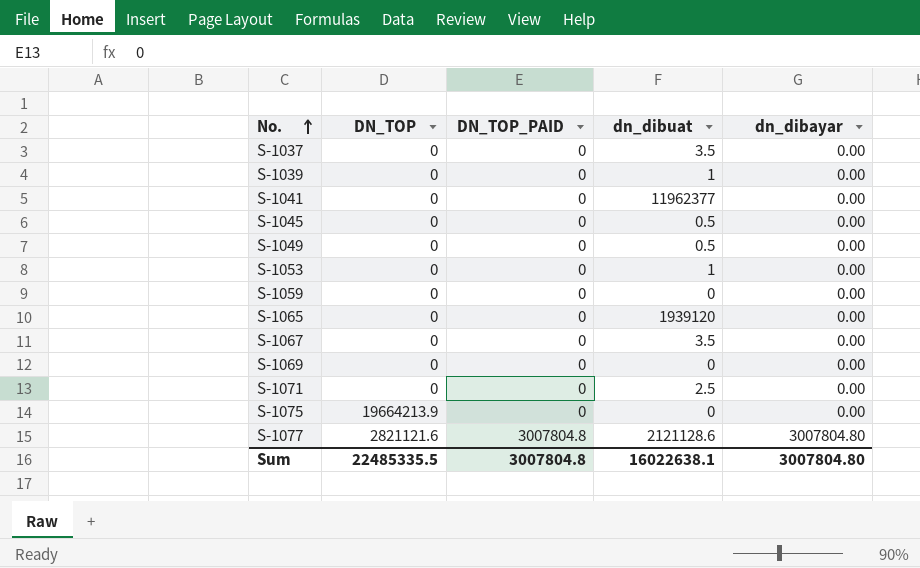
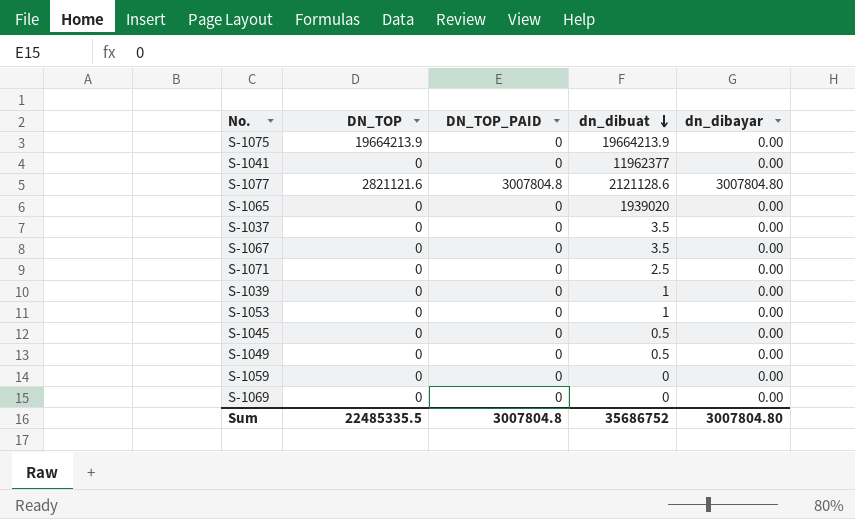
row order: No. ascending -> dn_dibuat descending
S-1075 | dn_dibuat: 0 -> 19664213.9
S-1065 | dn_dibuat: 1939120 -> 1939020
Sum | dn_dibuat: 16022638.1 -> 35686752

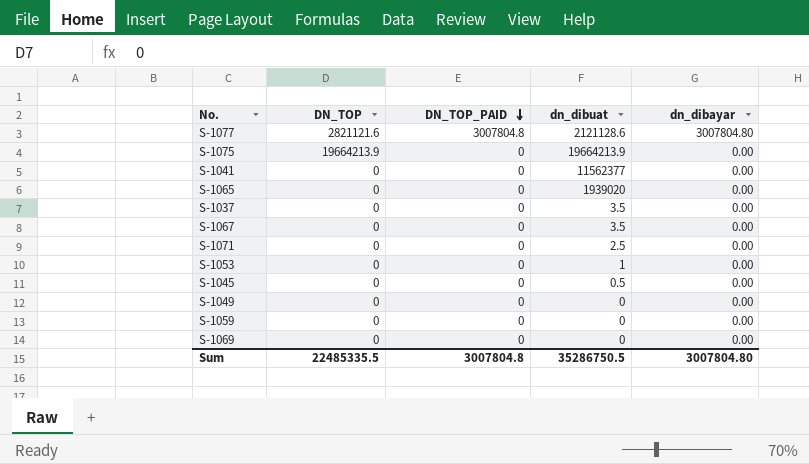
row order: dn_dibuat descending -> DN_TOP_PAID descending
row S-1039: 0 | 0 | 1 | 0.00 -> none
S-1041 | dn_dibuat: 11962377 -> 11562377
S-1049 | dn_dibuat: 0.5 -> 0
Sum | dn_dibuat: 35686752 -> 35286750.5

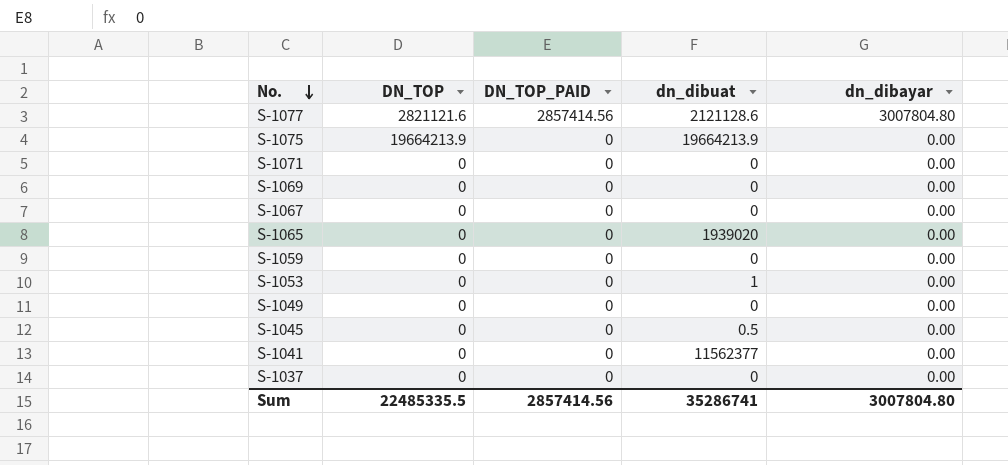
row order: DN_TOP_PAID descending -> No. descending
S-1077 | DN_TOP_PAID: 3007804.8 -> 2857414.56
S-1071 | dn_dibuat: 2.5 -> 0
S-1067 | dn_dibuat: 3.5 -> 0
S-1037 | dn_dibuat: 3.5 -> 0
Sum | DN_TOP_PAID: 3007804.8 -> 2857414.56
Sum | dn_dibuat: 35286750.5 -> 35286741

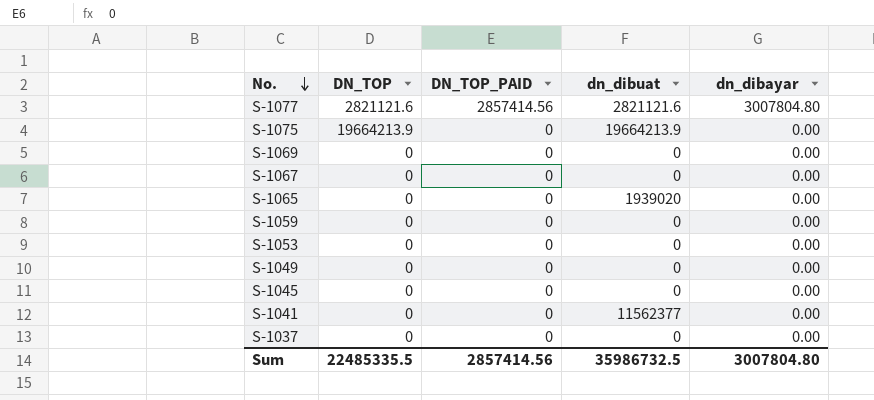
row S-1071: 0 | 0 | 0 | 0.00 -> none
S-1077 | dn_dibuat: 2121128.6 -> 2821121.6
S-1053 | dn_dibuat: 1 -> 0
S-1045 | dn_dibuat: 0.5 -> 0
Sum | dn_dibuat: 35286741 -> 35986732.5

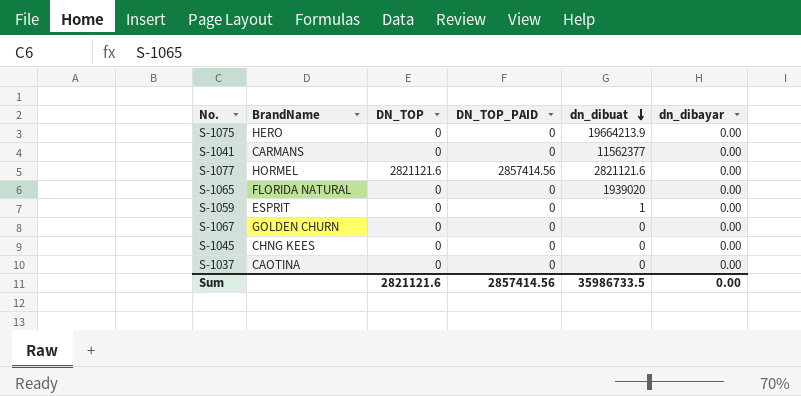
row order: No. descending -> dn_dibuat descending
column BrandName | position: none -> 2
row S-1069: 0 | 0 | 0 | 0.00 -> none
row S-1053: 0 | 0 | 0 | 0.00 -> none
row S-1049: 0 | 0 | 0 | 0.00 -> none
S-1075 | DN_TOP: 19664213.9 -> 0
S-1077 | dn_dibayar: 3007804.80 -> 0.00
S-1059 | dn_dibuat: 0 -> 1
Sum | DN_TOP: 22485335.5 -> 2821121.6
Sum | dn_dibuat: 35986732.5 -> 35986733.5
Sum | dn_dibayar: 3007804.80 -> 0.00

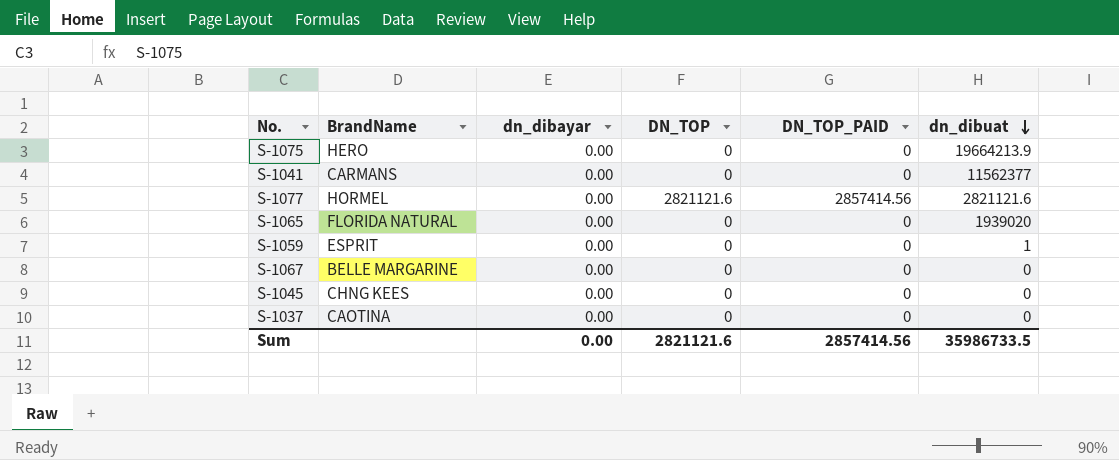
column dn_dibayar | position: 6 -> 3
S-1067 | BrandName: GOLDEN CHURN -> BELLE MARGARINE

